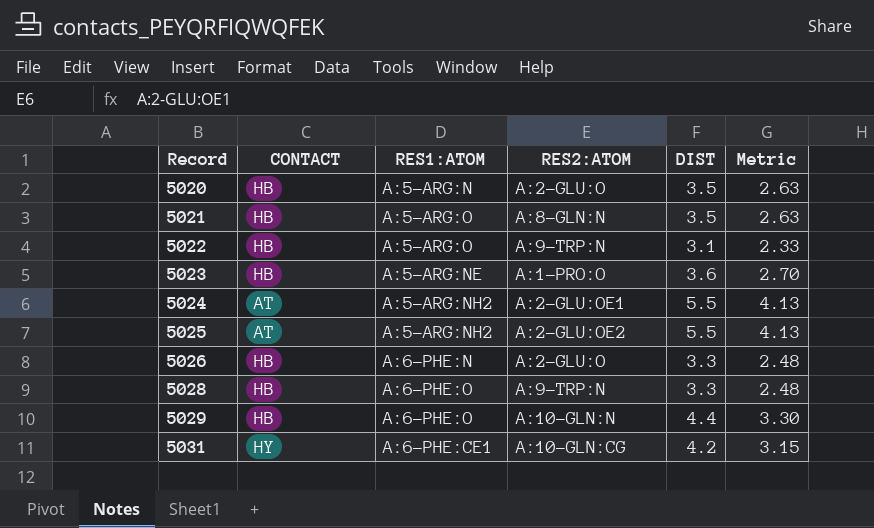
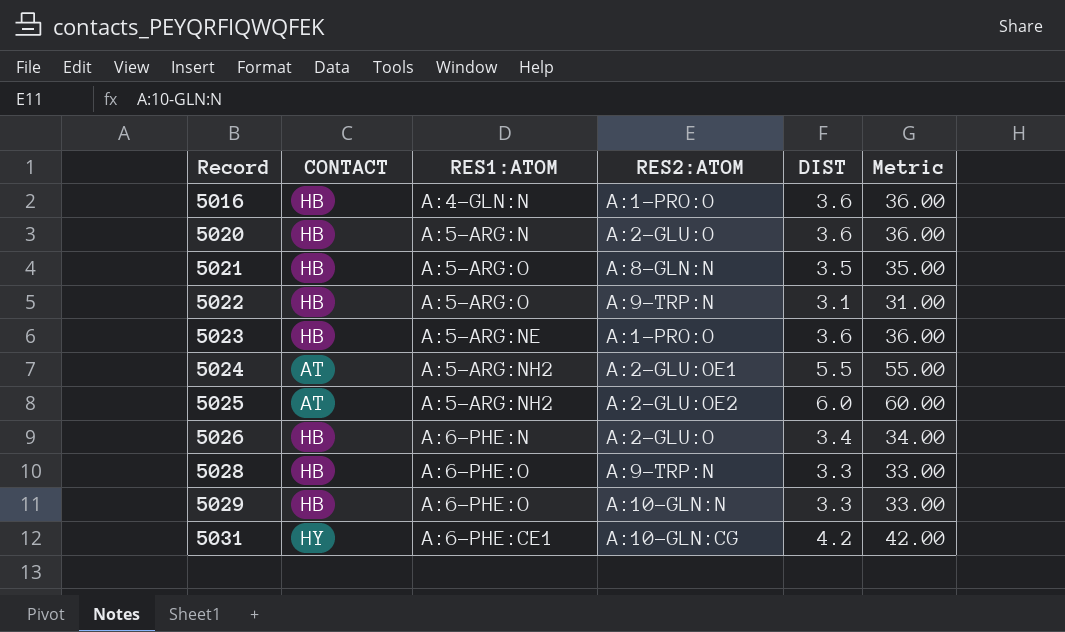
column Metric | formula: [DIST] * 0.75 -> [DIST] * 10
row 5016: none -> HB | A:4-GLN:N | A:1-PRO:O | 3.6 | 36.00
5020 | DIST: 3.5 -> 3.6
5025 | DIST: 5.5 -> 6.0
5026 | DIST: 3.3 -> 3.4
5029 | DIST: 4.4 -> 3.3

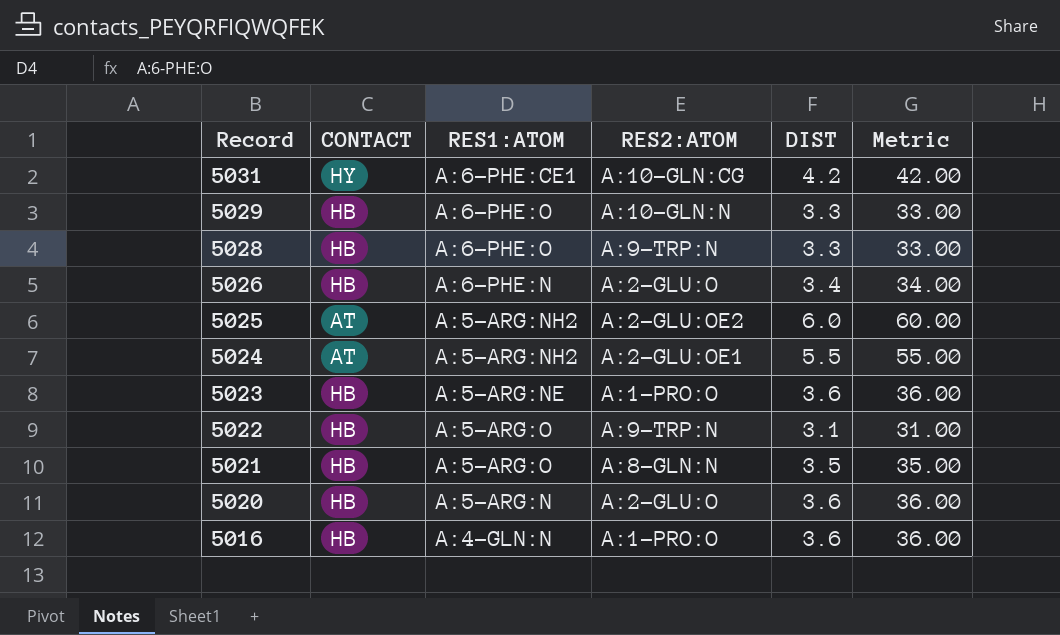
row order: Record ascending -> Record descending

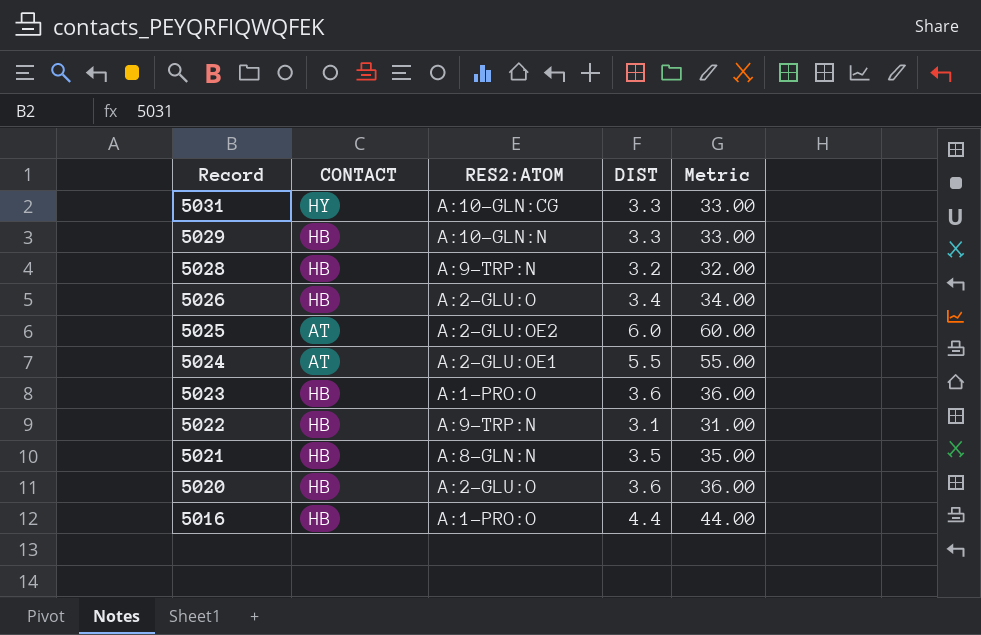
column RES1:ATOM | position: 3 -> none
5031 | DIST: 4.2 -> 3.3
5031 | Metric: 42.00 -> 33.00
5028 | DIST: 3.3 -> 3.2
5028 | Metric: 33.00 -> 32.00
5016 | DIST: 3.6 -> 4.4
5016 | Metric: 36.00 -> 44.00

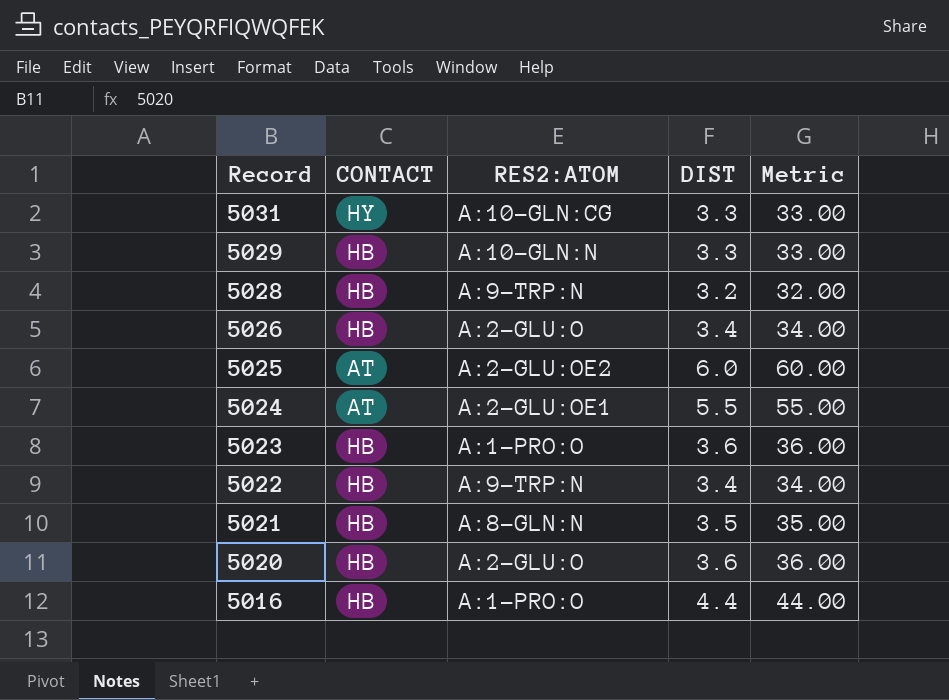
5022 | DIST: 3.1 -> 3.4
5022 | Metric: 31.00 -> 34.00

